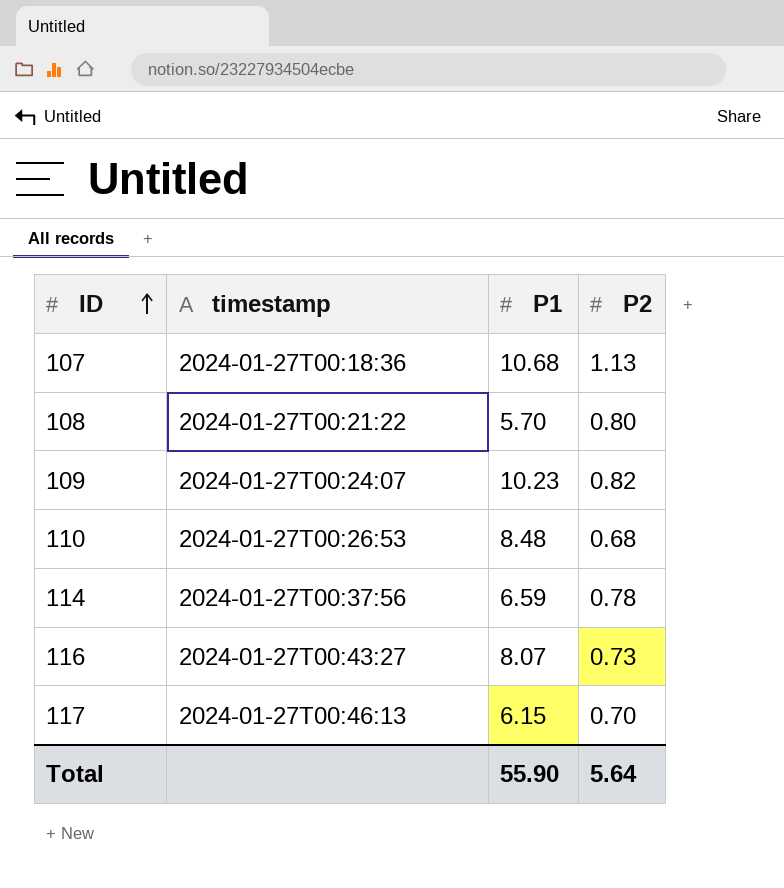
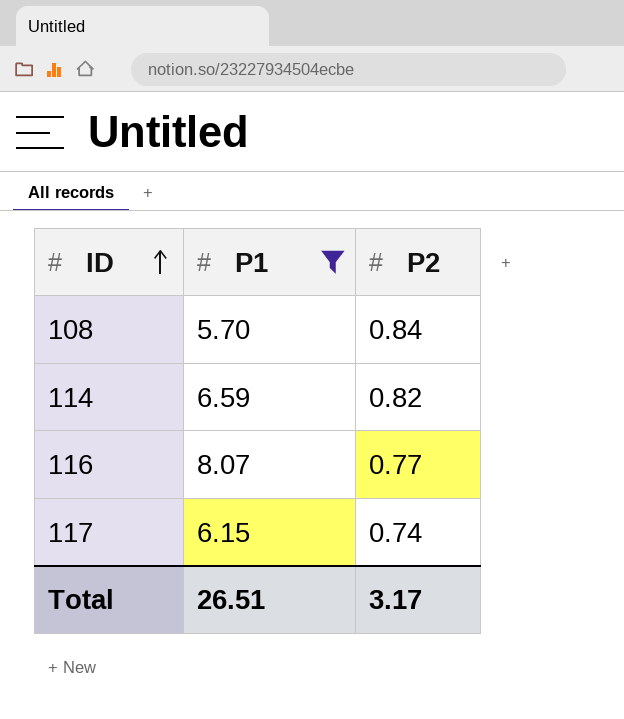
filter: none -> P1 <= 8.07
column timestamp | position: 2 -> none
108 | P2: 0.80 -> 0.84
114 | P2: 0.78 -> 0.82
116 | P2: 0.73 -> 0.77
117 | P2: 0.70 -> 0.74
Total | P1: 55.90 -> 26.51
Total | P2: 5.64 -> 3.17

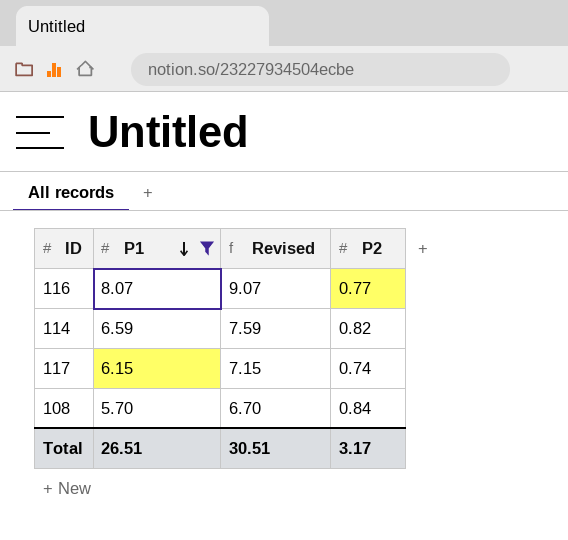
row order: ID ascending -> P1 descending
column Revised | formula: none -> [P1] + 1

